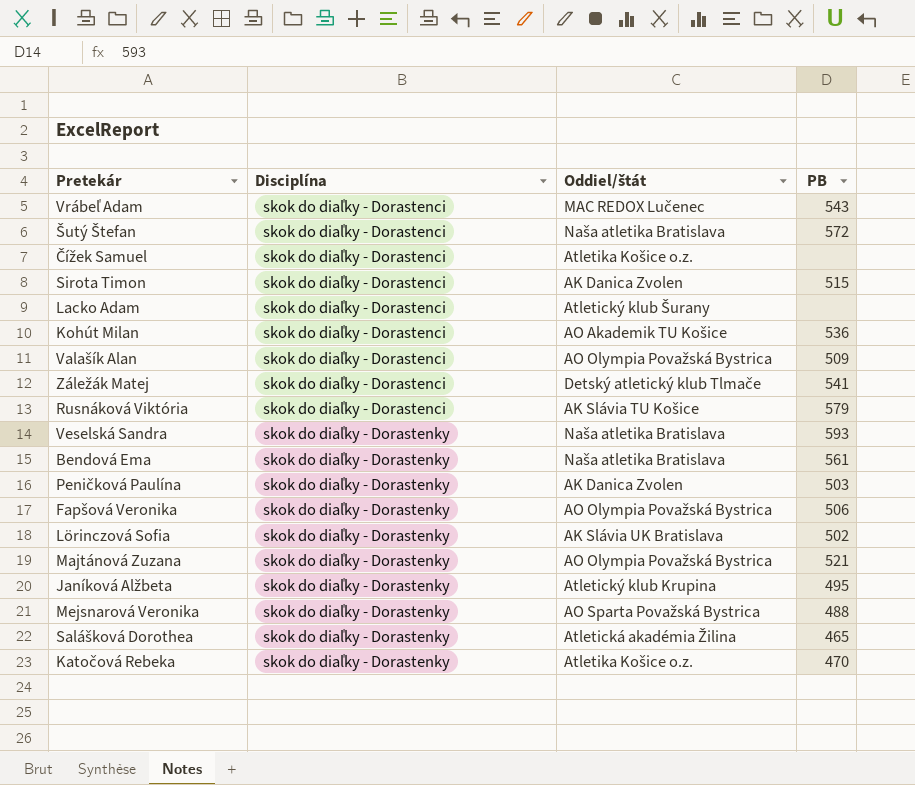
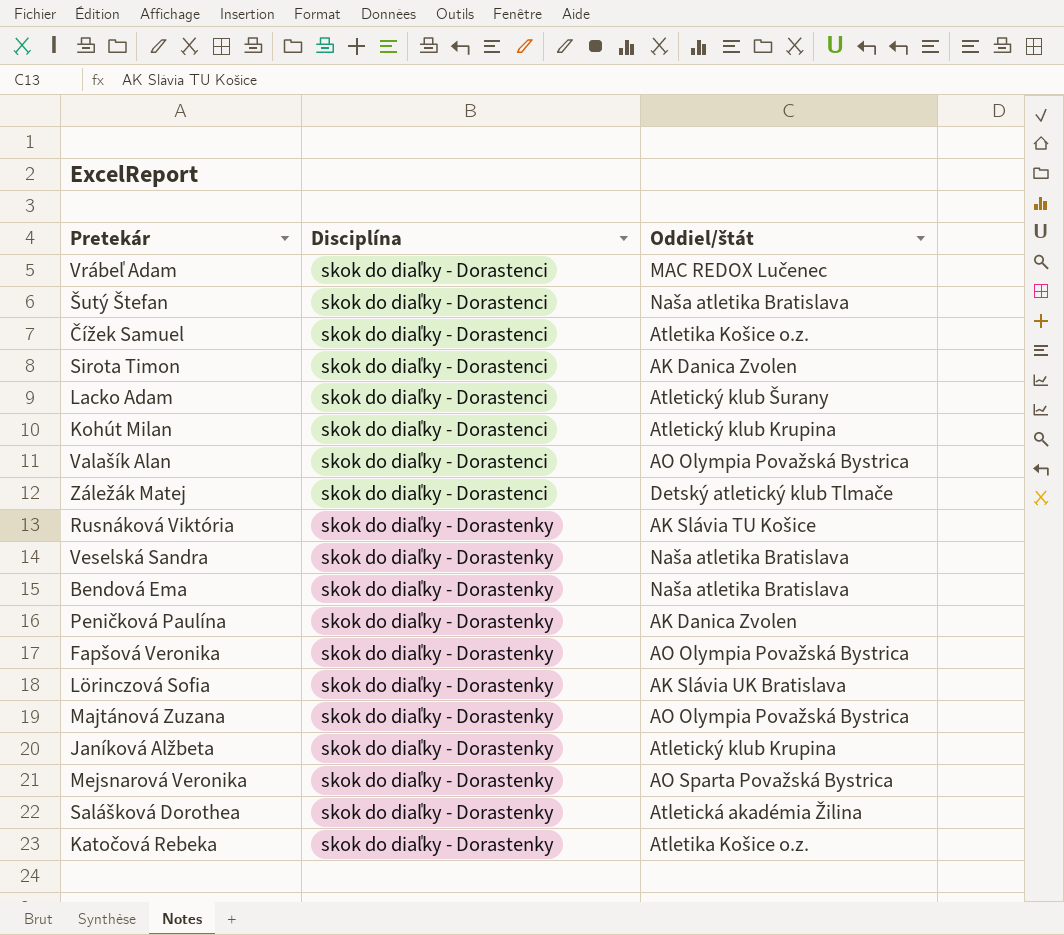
column PB | position: 4 -> none
Kohút Milan | Oddiel/štát: AO Akademik TU Košice -> Atletický klub Krupina
Rusnáková Viktória | Disciplína: skok do diaľky - Dorastenci -> skok do diaľky - Dorastenky

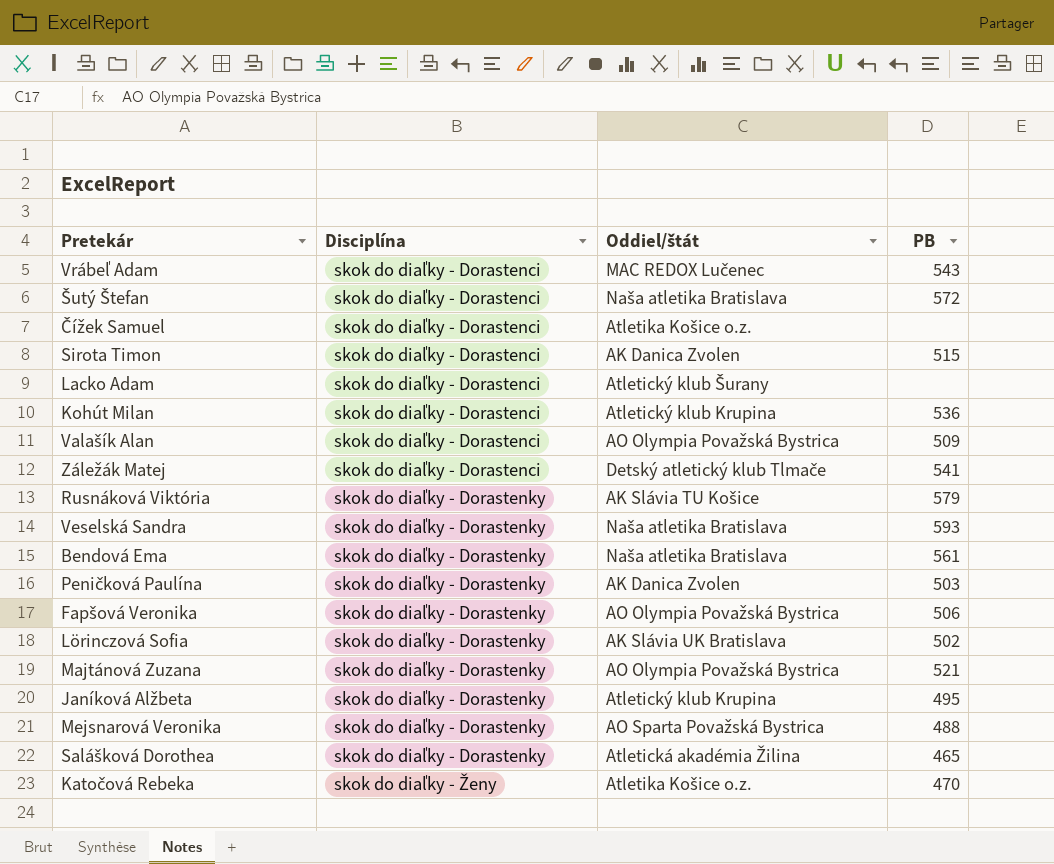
column PB | position: none -> 4
Katočová Rebeka | Disciplína: skok do diaľky - Dorastenky -> skok do diaľky - Ženy

